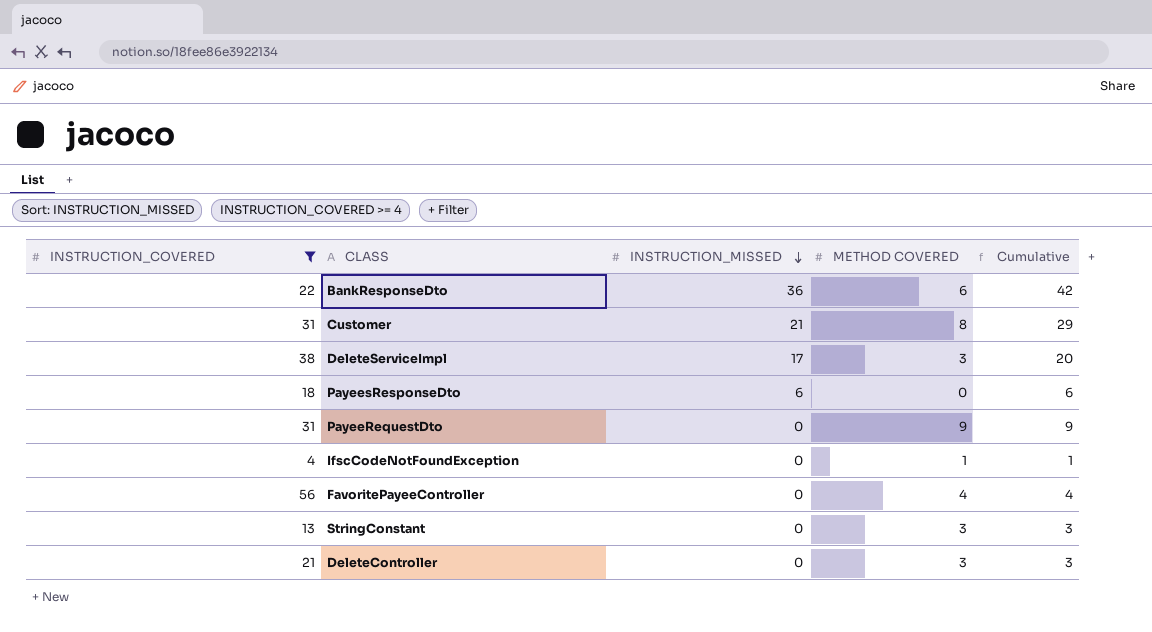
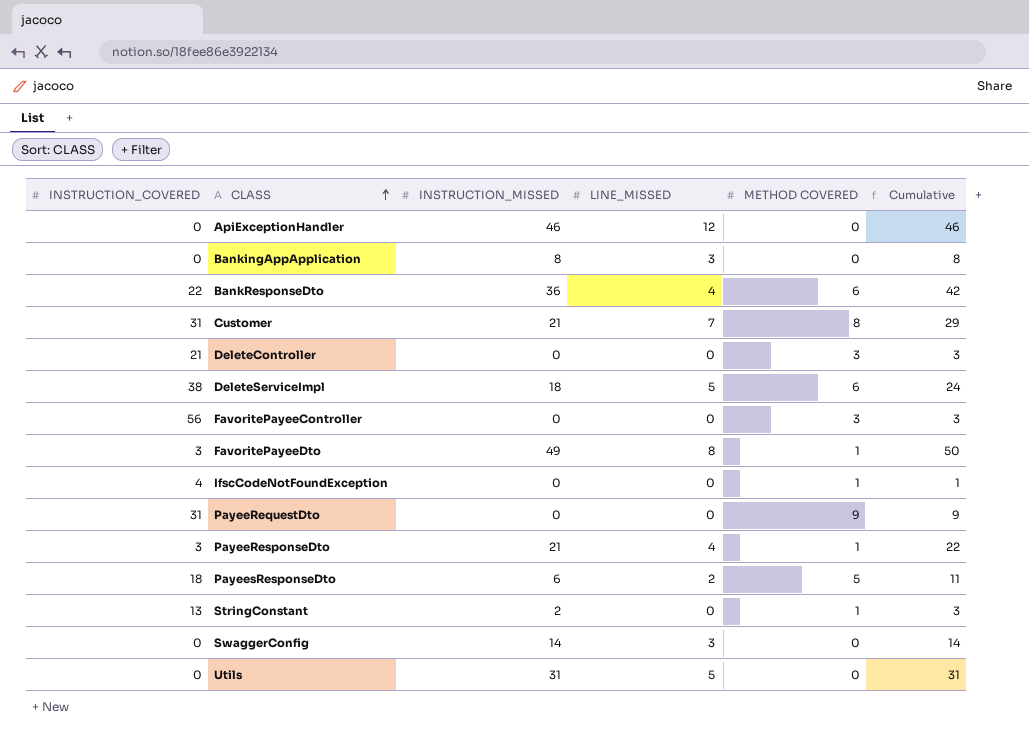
filter: INSTRUCTION_COVERED >= 4 -> none
row order: INSTRUCTION_MISSED descending -> CLASS ascending
column LINE_MISSED | position: none -> 4
DeleteServiceImpl | INSTRUCTION_MISSED: 17 -> 18
DeleteServiceImpl | METHOD COVERED: 3 -> 6
DeleteServiceImpl | Cumulative: 20 -> 24
FavoritePayeeController | METHOD COVERED: 4 -> 3
FavoritePayeeController | Cumulative: 4 -> 3
PayeesResponseDto | METHOD COVERED: 0 -> 5
PayeesResponseDto | Cumulative: 6 -> 11
StringConstant | INSTRUCTION_MISSED: 0 -> 2
StringConstant | METHOD COVERED: 3 -> 1

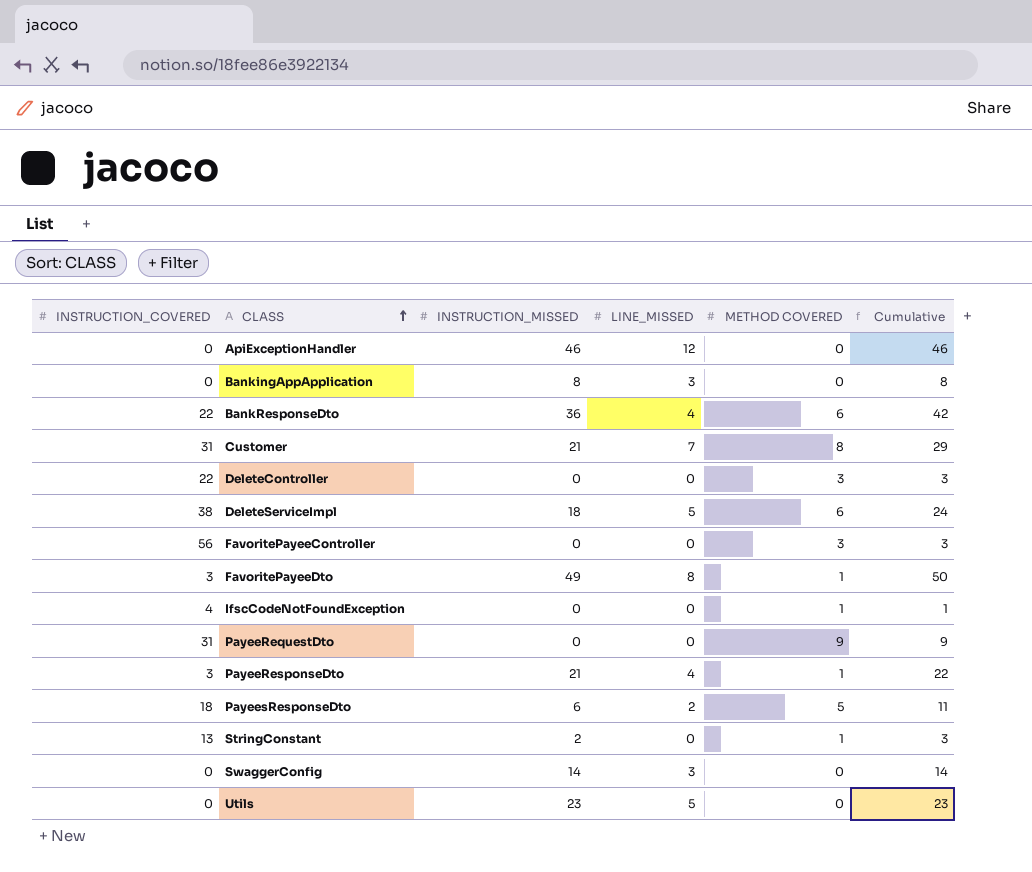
DeleteController | INSTRUCTION_COVERED: 21 -> 22
Utils | INSTRUCTION_MISSED: 31 -> 23
Utils | Cumulative: 31 -> 23

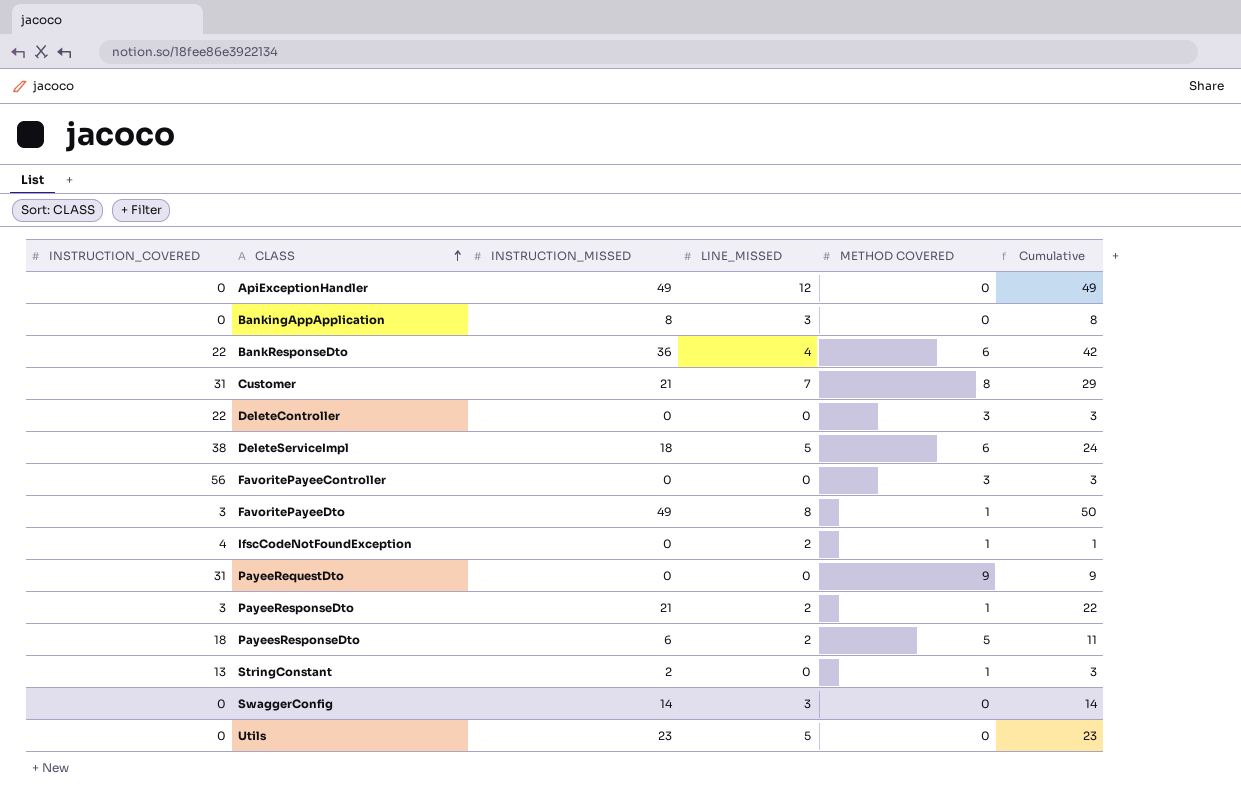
ApiExceptionHandler | INSTRUCTION_MISSED: 46 -> 49
ApiExceptionHandler | Cumulative: 46 -> 49
IfscCodeNotFoundException | LINE_MISSED: 0 -> 2
PayeeResponseDto | LINE_MISSED: 4 -> 2

